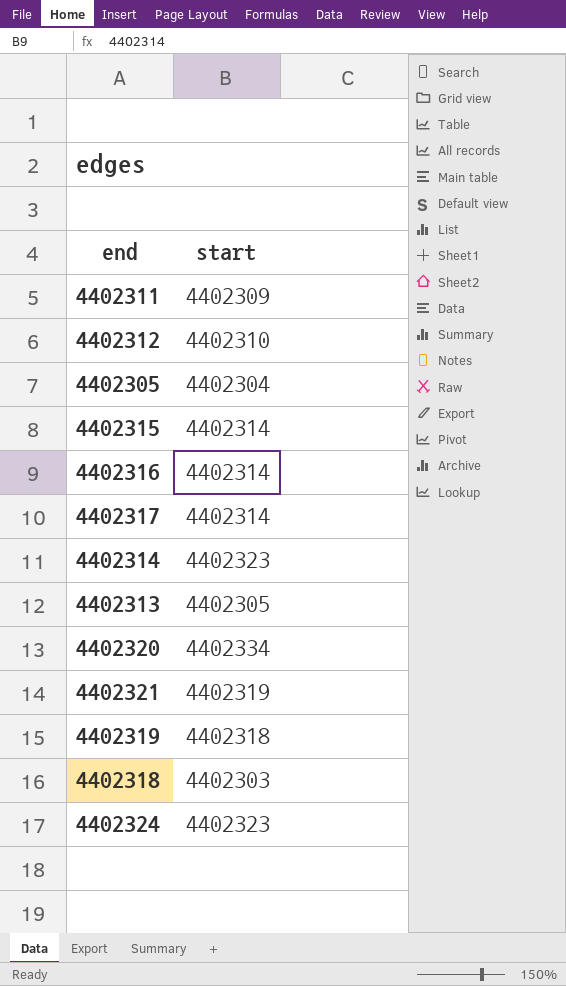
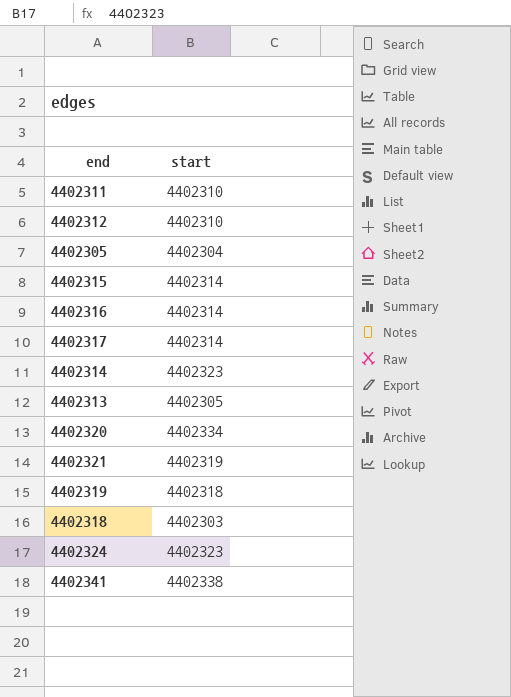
4402311 | start: 4402309 -> 4402310
row 4402341: none -> 4402338

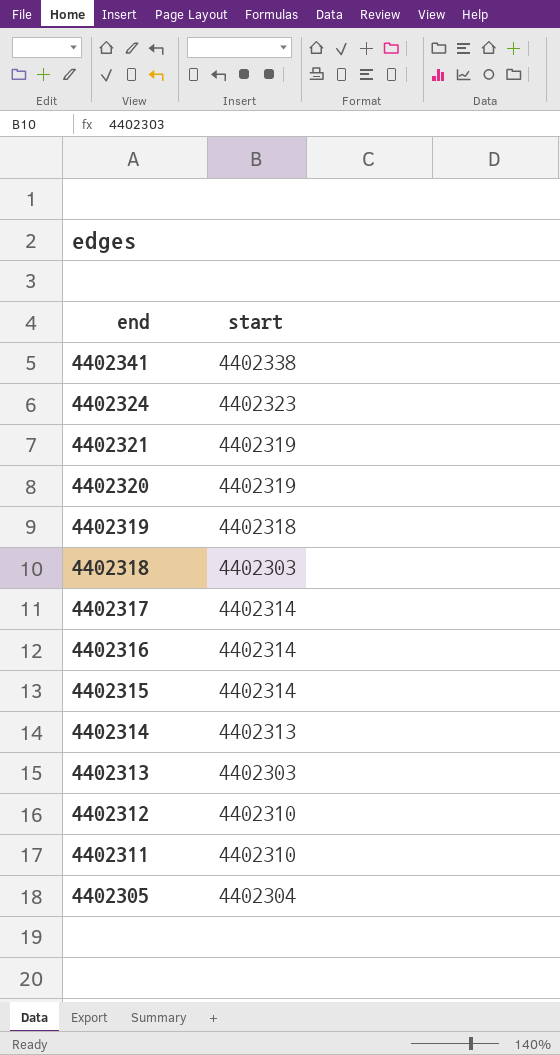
row order: none -> end descending
4402320 | start: 4402334 -> 4402319
4402314 | start: 4402323 -> 4402313
4402313 | start: 4402305 -> 4402303

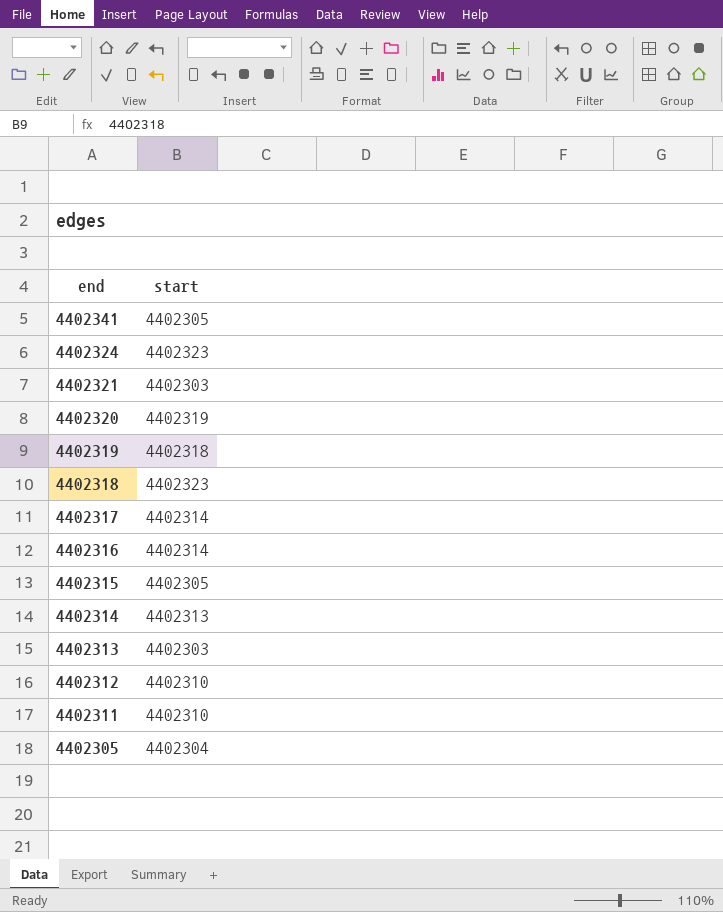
4402341 | start: 4402338 -> 4402305
4402321 | start: 4402319 -> 4402303
4402318 | start: 4402303 -> 4402323
4402315 | start: 4402314 -> 4402305

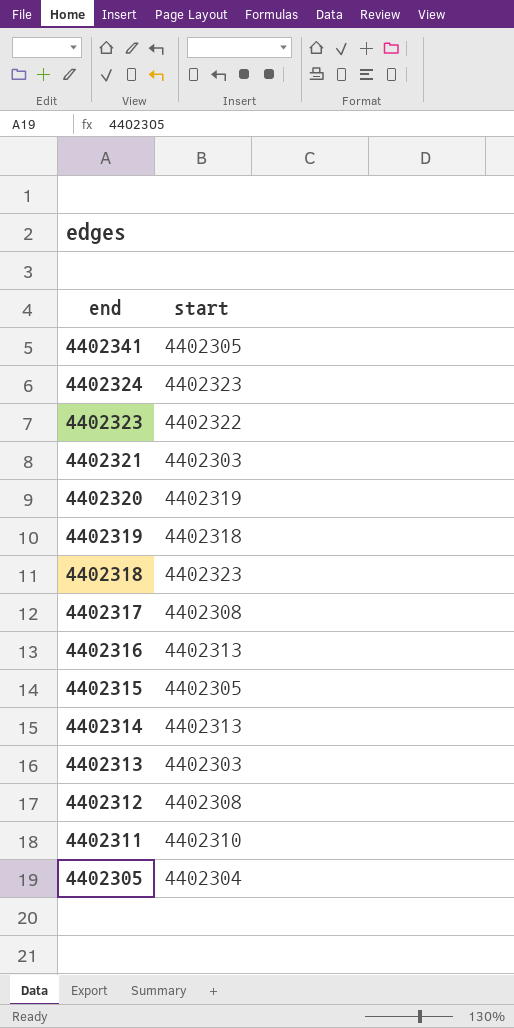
row 4402323: none -> 4402322
4402317 | start: 4402314 -> 4402308
4402316 | start: 4402314 -> 4402313
4402312 | start: 4402310 -> 4402308

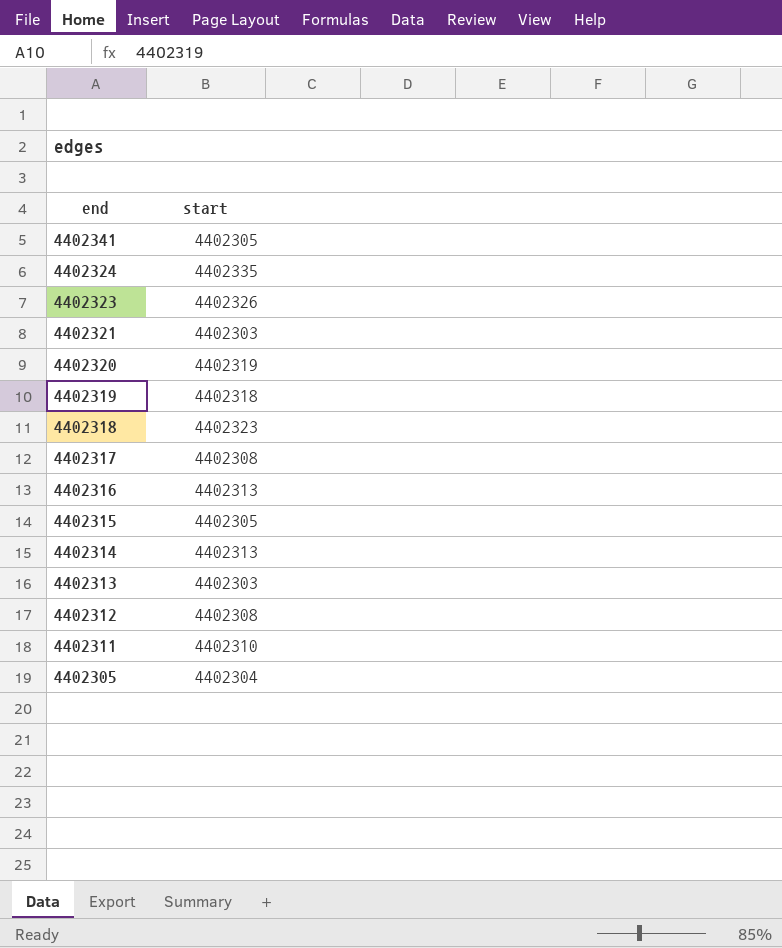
4402324 | start: 4402323 -> 4402335
4402323 | start: 4402322 -> 4402326

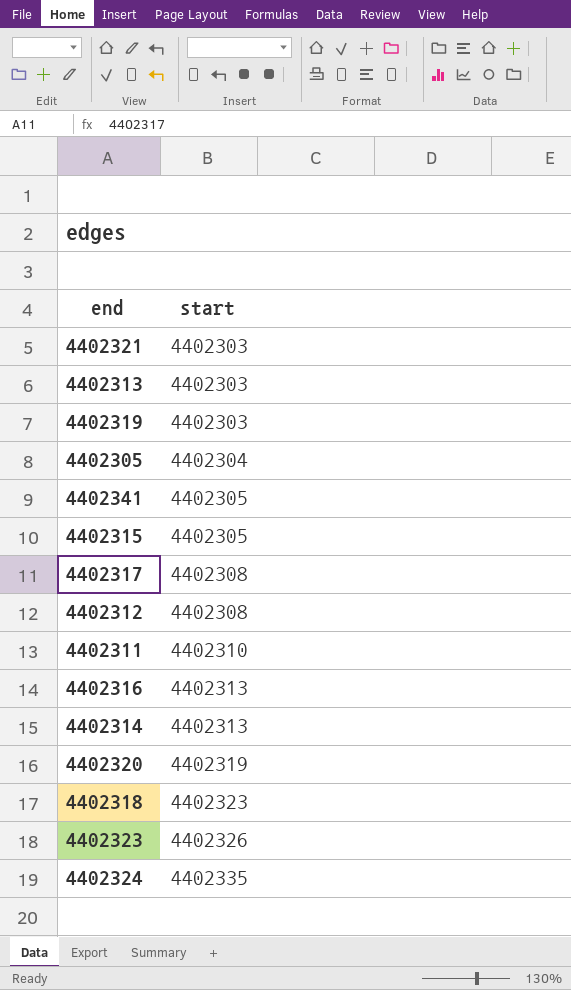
row order: end descending -> start ascending
4402319 | start: 4402318 -> 4402303

